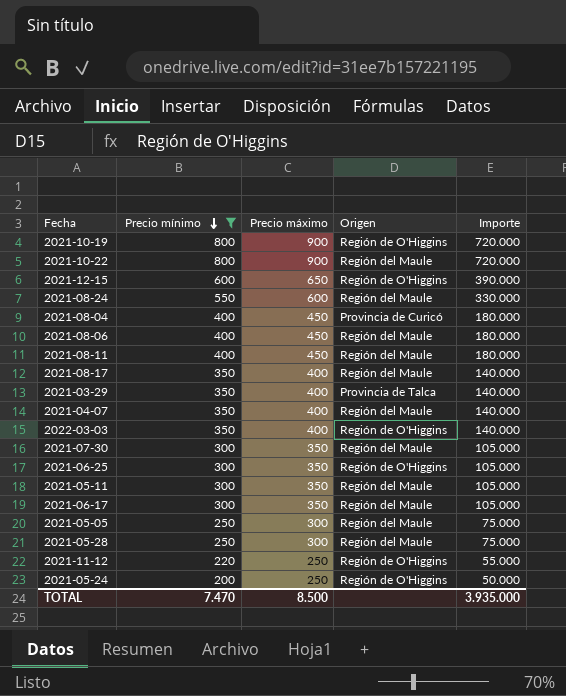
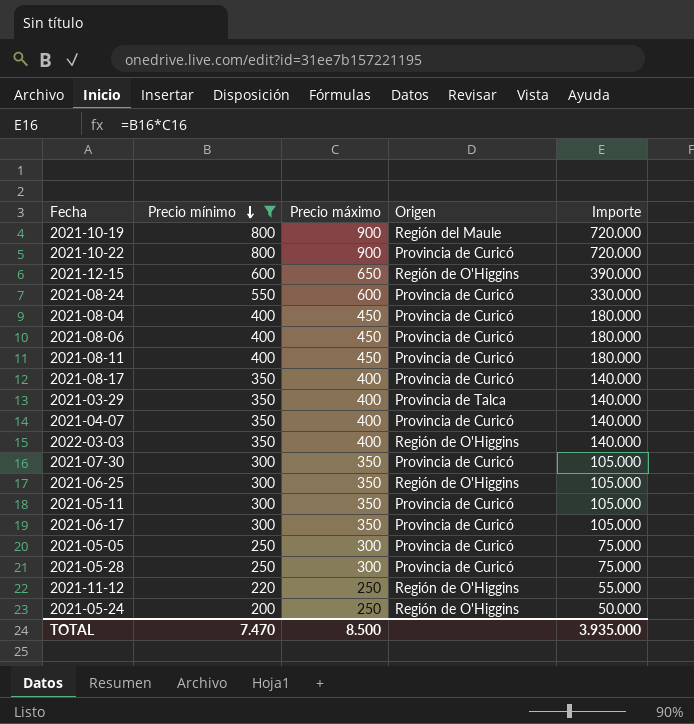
2021-10-19 | Origen: Región de O'Higgins -> Región del Maule
2021-10-22 | Origen: Región del Maule -> Provincia de Curicó
2021-08-24 | Origen: Región del Maule -> Provincia de Curicó
2021-08-06 | Origen: Región del Maule -> Provincia de Curicó
2021-08-11 | Origen: Región del Maule -> Provincia de Curicó
2021-08-17 | Origen: Región del Maule -> Provincia de Curicó
2021-04-07 | Origen: Región del Maule -> Provincia de Curicó
2021-07-30 | Origen: Región del Maule -> Provincia de Curicó
2021-05-11 | Origen: Región del Maule -> Provincia de Curicó
2021-06-17 | Origen: Región del Maule -> Provincia de Curicó
2021-05-05 | Origen: Región del Maule -> Provincia de Curicó
2021-05-28 | Origen: Región del Maule -> Provincia de Curicó

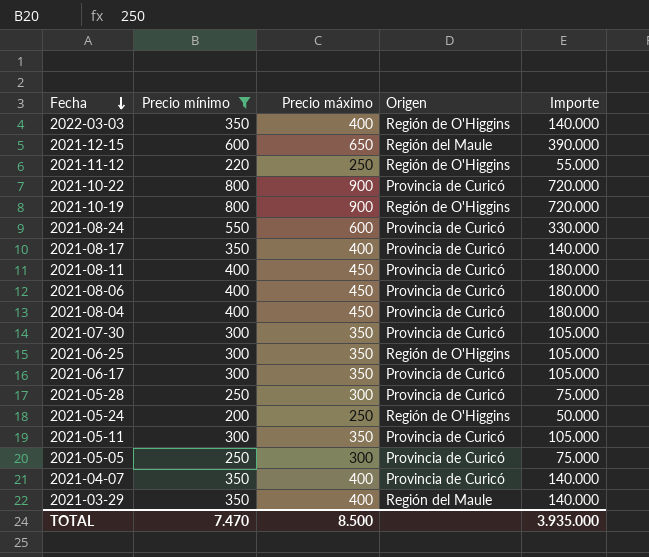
row order: Precio mínimo descending -> Fecha descending
2021-12-15 | Origen: Región de O'Higgins -> Región del Maule
2021-10-19 | Origen: Región del Maule -> Región de O'Higgins
2021-03-29 | Origen: Provincia de Talca -> Región del Maule

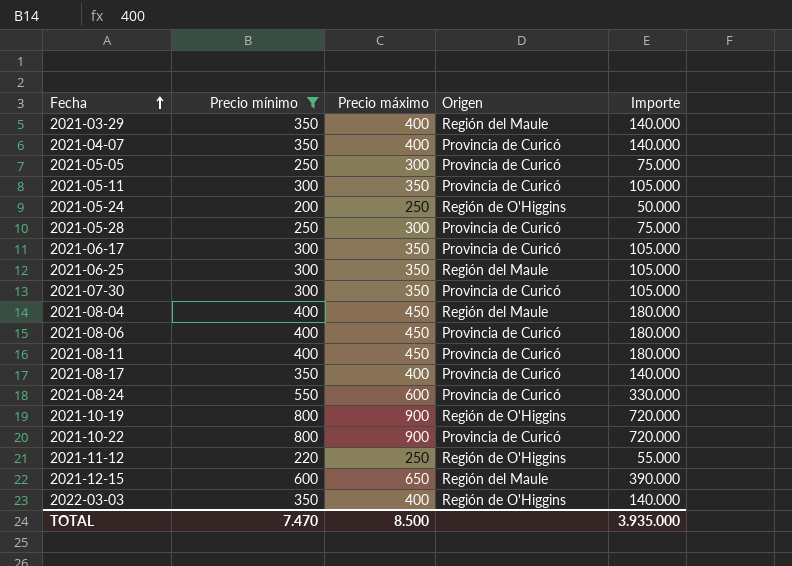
row order: Fecha descending -> Fecha ascending
2021-06-25 | Origen: Región de O'Higgins -> Región del Maule
2021-08-04 | Origen: Provincia de Curicó -> Región del Maule

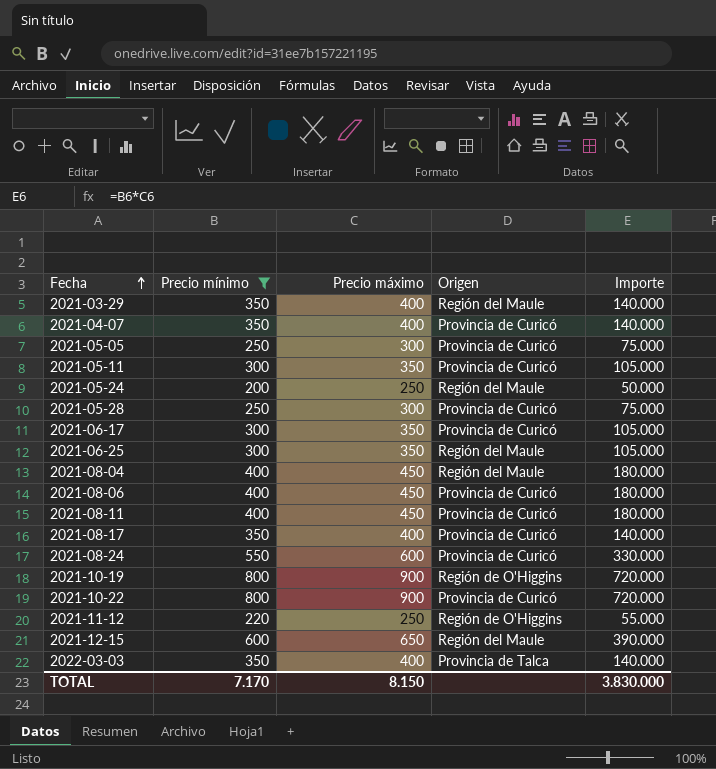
row 2021-07-30: 300 | 350 | Provincia de Curicó | 105.000 -> none
2021-05-24 | Origen: Región de O'Higgins -> Región del Maule
2022-03-03 | Origen: Región de O'Higgins -> Provincia de Talca
TOTAL | Precio mínimo: 7.470 -> 7.170
TOTAL | Precio máximo: 8.500 -> 8.150
TOTAL | Importe: 3.935.000 -> 3.830.000

